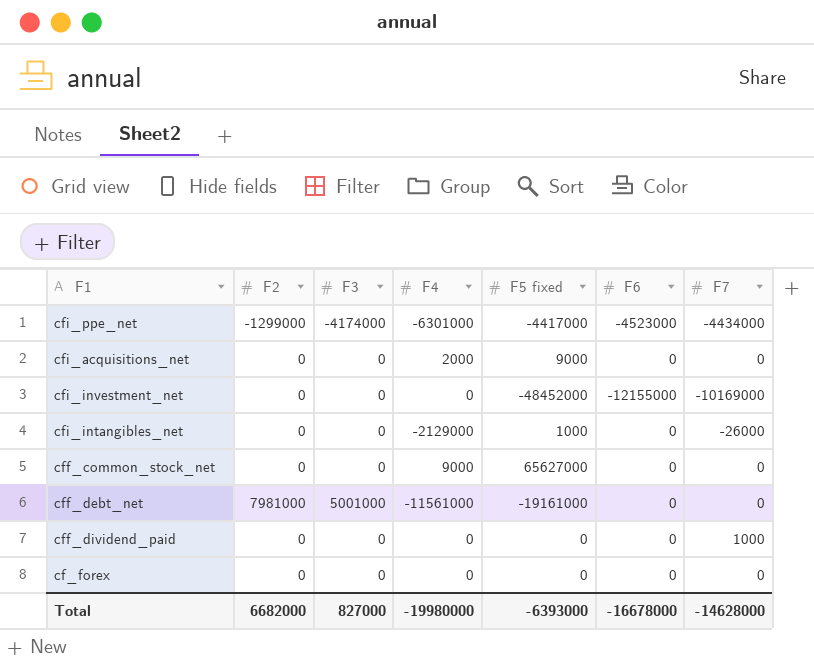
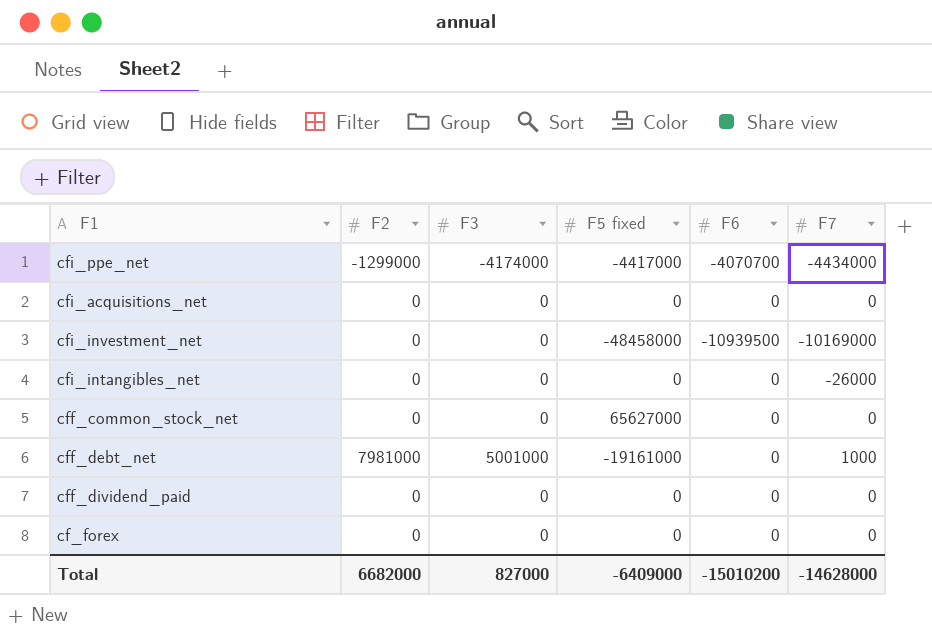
column F4 | position: 4 -> none
cfi_ppe_net | F6: -4523000 -> -4070700
cfi_acquisitions_net | F5 fixed: 9000 -> 0
cfi_investment_net | F5 fixed: -48452000 -> -48458000
cfi_investment_net | F6: -12155000 -> -10939500
cfi_intangibles_net | F5 fixed: 1000 -> 0
cff_debt_net | F7: 0 -> 1000
cff_dividend_paid | F7: 1000 -> 0
Total | F5 fixed: -6393000 -> -6409000
Total | F6: -16678000 -> -15010200

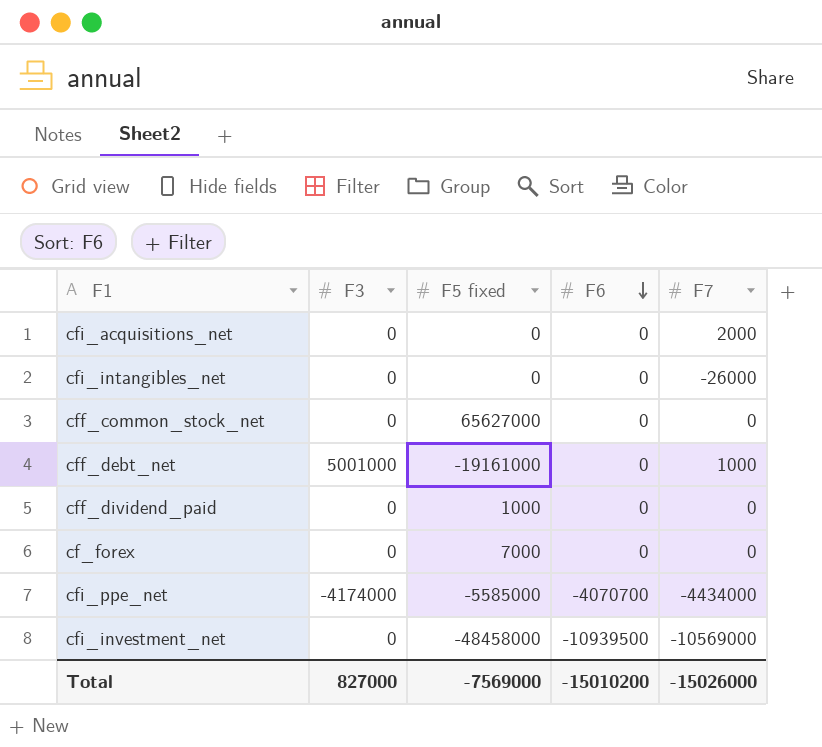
row order: none -> F6 descending
column F2 | position: 2 -> none
cfi_acquisitions_net | F7: 0 -> 2000
cff_dividend_paid | F5 fixed: 0 -> 1000
cf_forex | F5 fixed: 0 -> 7000
cfi_ppe_net | F5 fixed: -4417000 -> -5585000
cfi_investment_net | F7: -10169000 -> -10569000
Total | F5 fixed: -6409000 -> -7569000
Total | F7: -14628000 -> -15026000

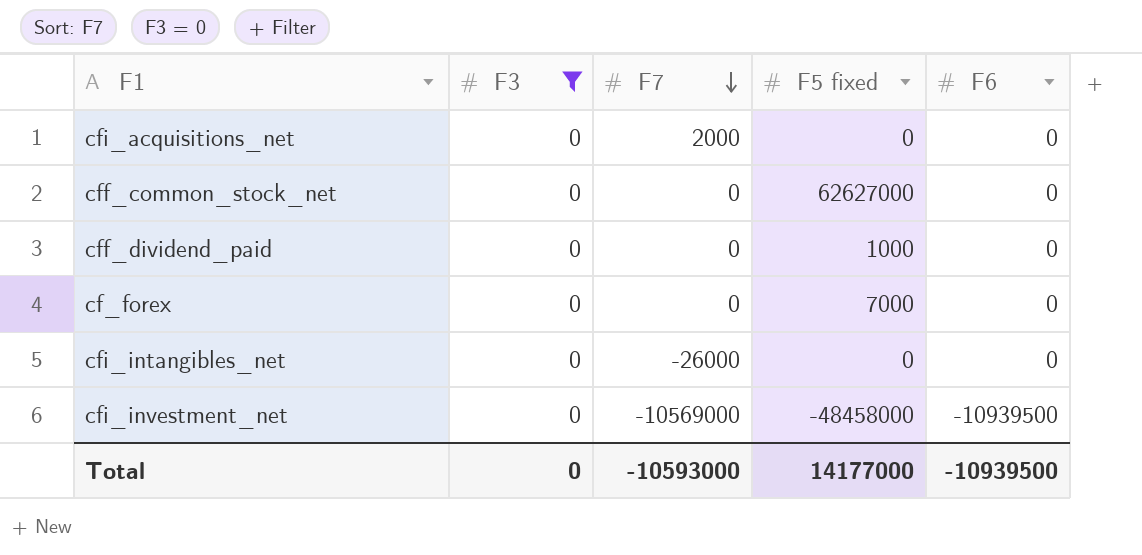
filter: none -> F3 = 0
row order: F6 descending -> F7 descending
column F7 | position: 5 -> 3
cff_common_stock_net | F5 fixed: 65627000 -> 62627000
Total | F3: 827000 -> 0
Total | F7: -15026000 -> -10593000
Total | F5 fixed: -7569000 -> 14177000
Total | F6: -15010200 -> -10939500

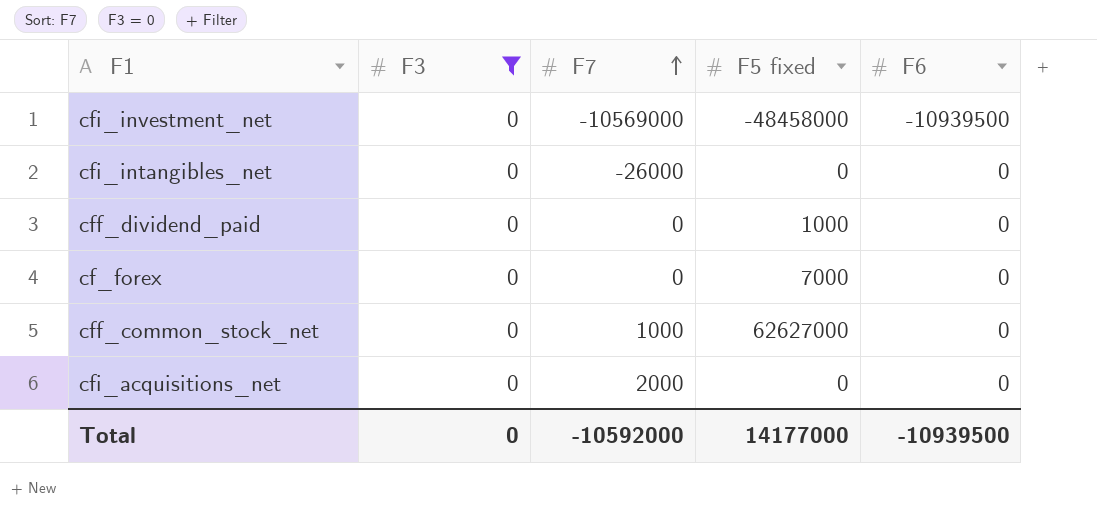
row order: F7 descending -> F7 ascending
cff_common_stock_net | F7: 0 -> 1000
Total | F7: -10593000 -> -10592000

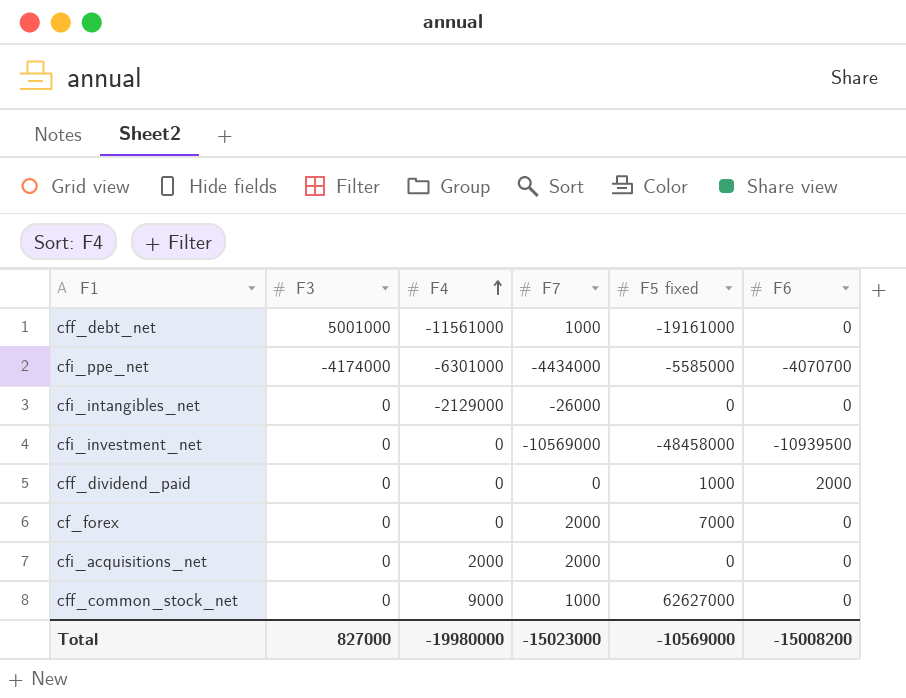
filter: F3 = 0 -> none
row order: F7 ascending -> F4 ascending
column F4 | position: none -> 3
cff_dividend_paid | F6: 0 -> 2000
cf_forex | F7: 0 -> 2000
Total | F3: 0 -> 827000
Total | F7: -10592000 -> -15023000
Total | F5 fixed: 14177000 -> -10569000
Total | F6: -10939500 -> -15008200

